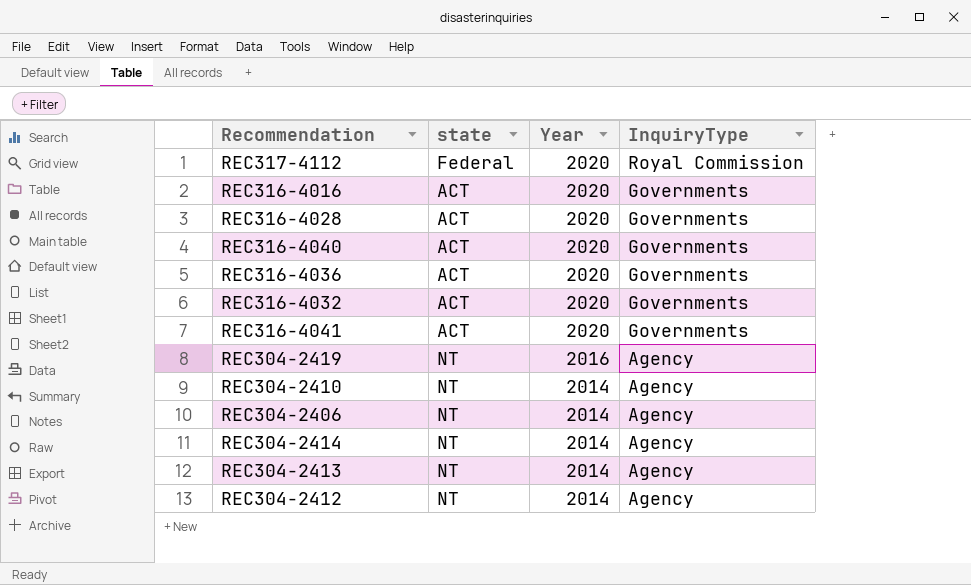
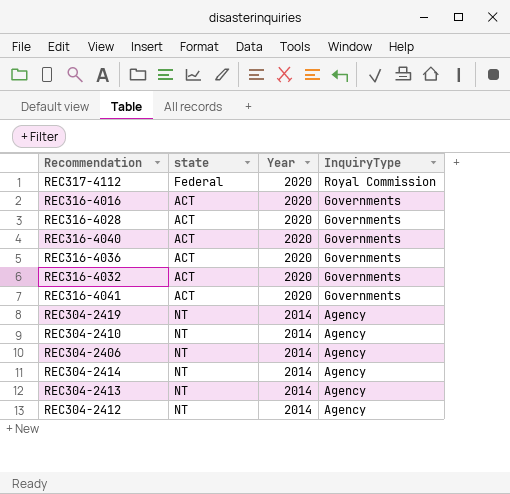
REC304-2419 | Year: 2016 -> 2014

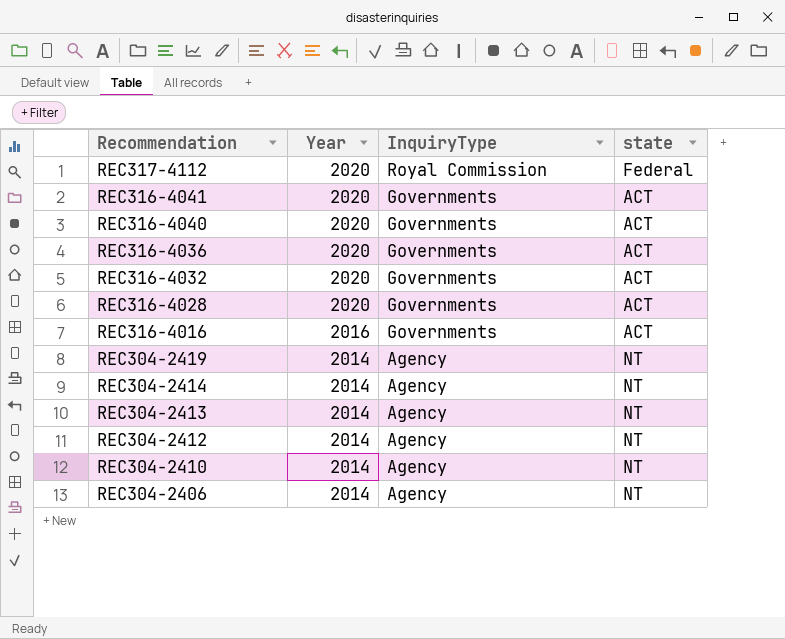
row order: Year descending -> Recommendation descending
column state | position: 2 -> 4
REC316-4016 | Year: 2020 -> 2016

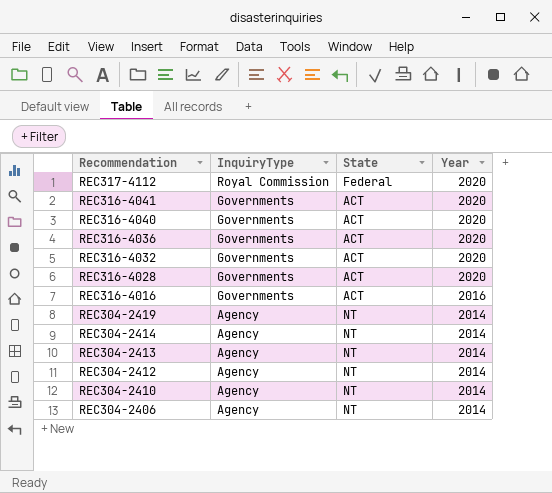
column name: state -> State
column Year | position: 2 -> 4

